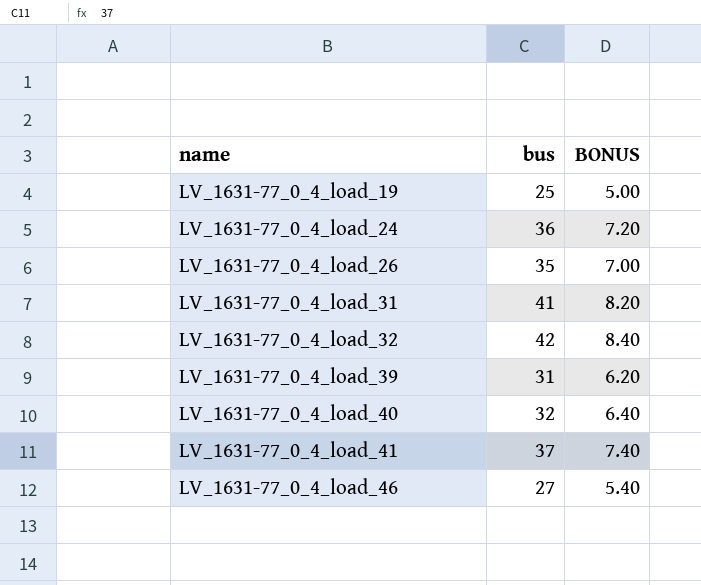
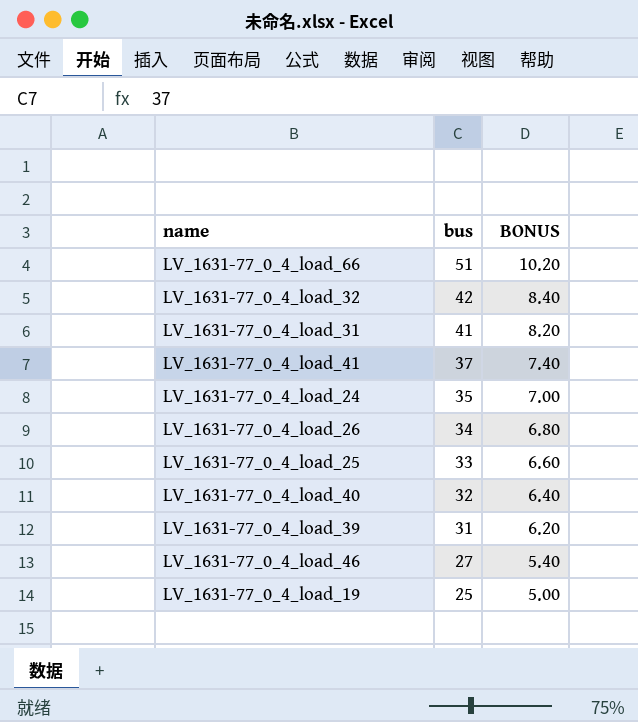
row order: name ascending -> bus descending
row LV_1631-77_0_4_load_66: none -> 51 | 10.20
LV_1631-77_0_4_load_24 | bus: 36 -> 35
LV_1631-77_0_4_load_24 | BONUS: 7.20 -> 7.00
LV_1631-77_0_4_load_26 | bus: 35 -> 34
LV_1631-77_0_4_load_26 | BONUS: 7.00 -> 6.80
row LV_1631-77_0_4_load_25: none -> 33 | 6.60

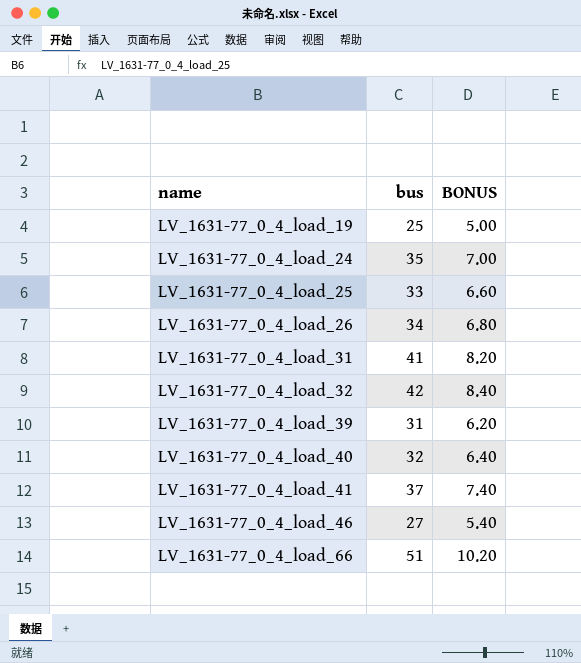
row order: bus descending -> name ascending

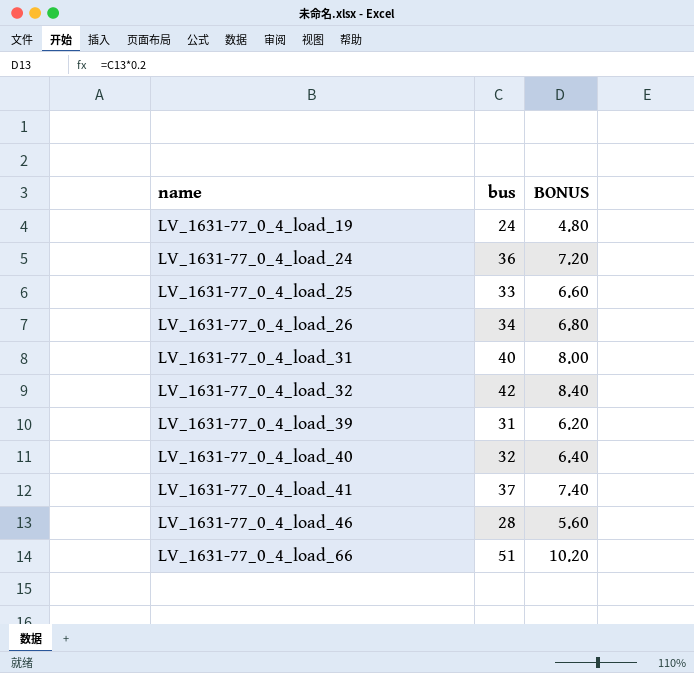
LV_1631-77_0_4_load_19 | bus: 25 -> 24
LV_1631-77_0_4_load_19 | BONUS: 5.00 -> 4.80
LV_1631-77_0_4_load_24 | bus: 35 -> 36
LV_1631-77_0_4_load_24 | BONUS: 7.00 -> 7.20
LV_1631-77_0_4_load_31 | bus: 41 -> 40
LV_1631-77_0_4_load_31 | BONUS: 8.20 -> 8.00
LV_1631-77_0_4_load_46 | bus: 27 -> 28
LV_1631-77_0_4_load_46 | BONUS: 5.40 -> 5.60

